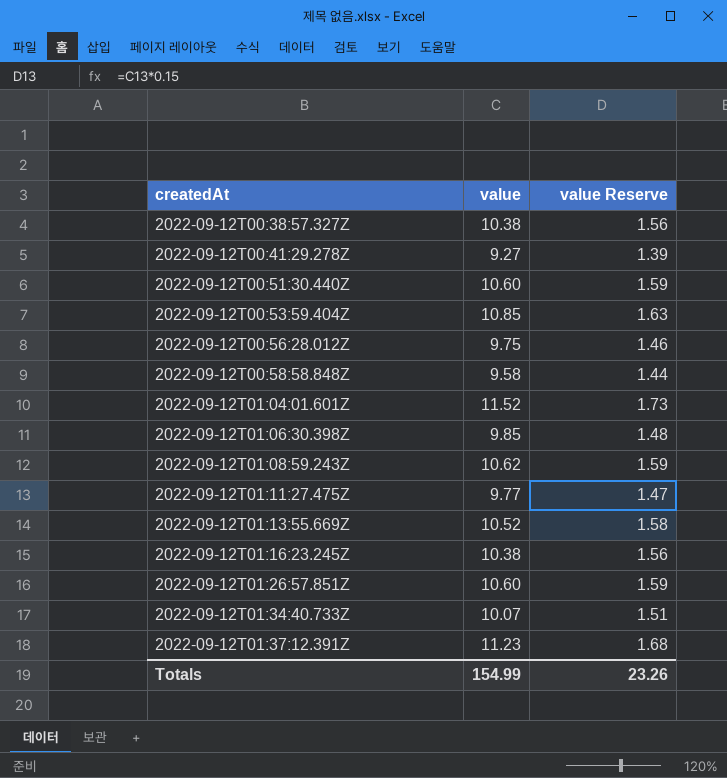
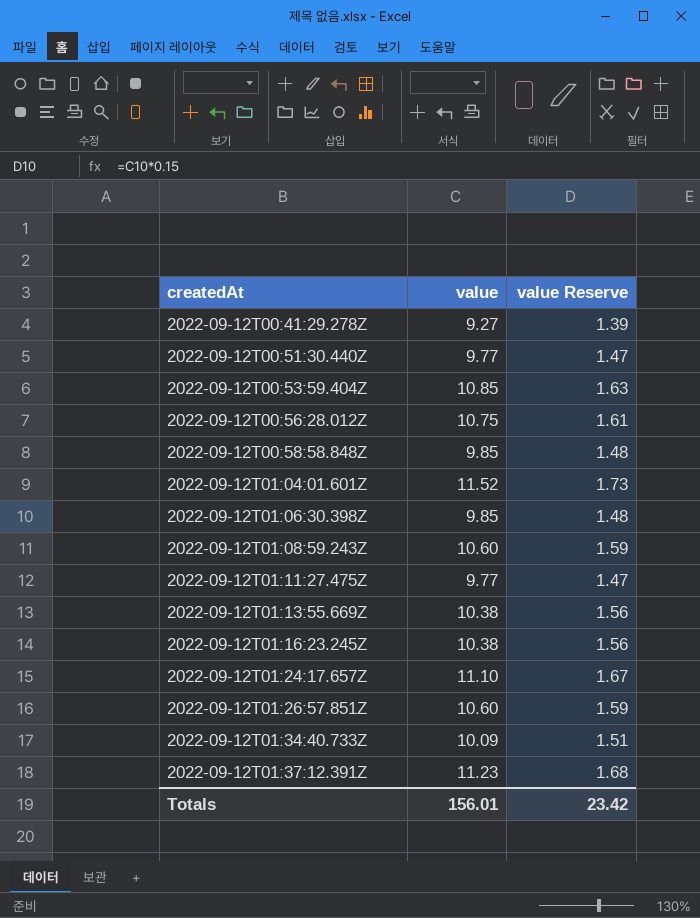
row 2022-09-12T00:38:57.327Z: 10.38 | 1.56 -> none
2022-09-12T00:51:30.440Z | value: 10.60 -> 9.77
2022-09-12T00:51:30.440Z | value Reserve: 1.59 -> 1.47
2022-09-12T00:56:28.012Z | value: 9.75 -> 10.75
2022-09-12T00:56:28.012Z | value Reserve: 1.46 -> 1.61
2022-09-12T00:58:58.848Z | value: 9.58 -> 9.85
2022-09-12T00:58:58.848Z | value Reserve: 1.44 -> 1.48
2022-09-12T01:08:59.243Z | value: 10.62 -> 10.60
2022-09-12T01:13:55.669Z | value: 10.52 -> 10.38
2022-09-12T01:13:55.669Z | value Reserve: 1.58 -> 1.56
row 2022-09-12T01:24:17.657Z: none -> 11.10 | 1.67
2022-09-12T01:34:40.733Z | value: 10.07 -> 10.09
Totals | value: 154.99 -> 156.01
Totals | value Reserve: 23.26 -> 23.42

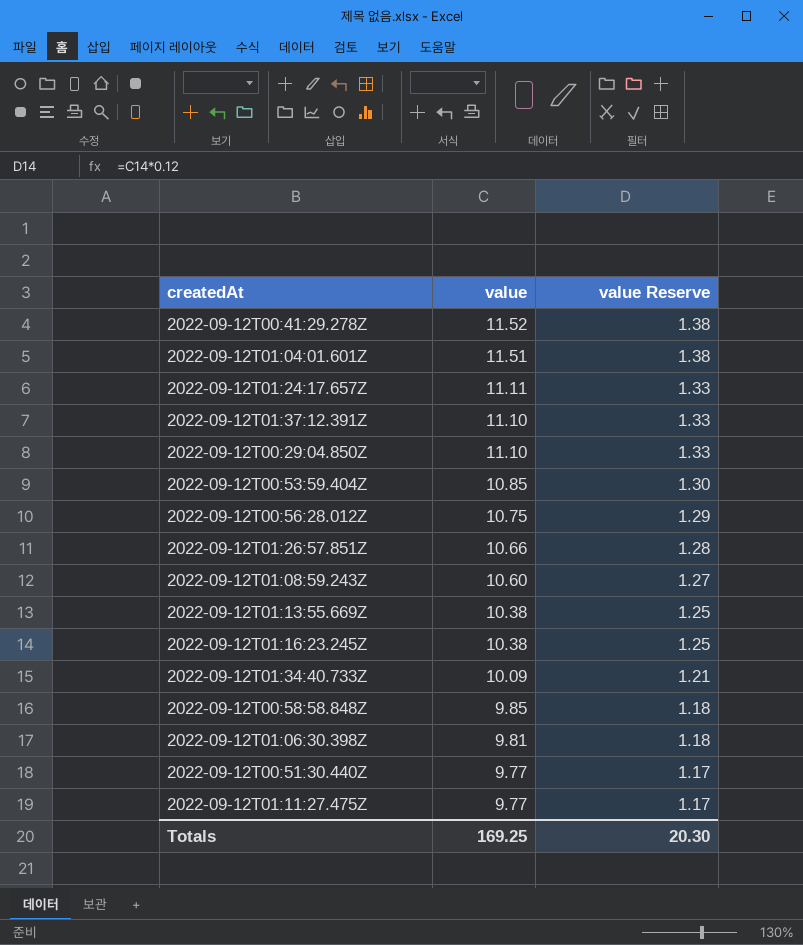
row order: createdAt ascending -> value descending
column value Reserve | formula: [value] * 0.15 -> [value] * 0.12
2022-09-12T00:41:29.278Z | value: 9.27 -> 11.52
2022-09-12T01:04:01.601Z | value: 11.52 -> 11.51
2022-09-12T01:24:17.657Z | value: 11.10 -> 11.11
2022-09-12T01:37:12.391Z | value: 11.23 -> 11.10
row 2022-09-12T00:29:04.850Z: none -> 11.10 | 1.33
2022-09-12T01:26:57.851Z | value: 10.60 -> 10.66
2022-09-12T01:06:30.398Z | value: 9.85 -> 9.81
Totals | value: 156.01 -> 169.25
Totals | value Reserve: 23.42 -> 20.30

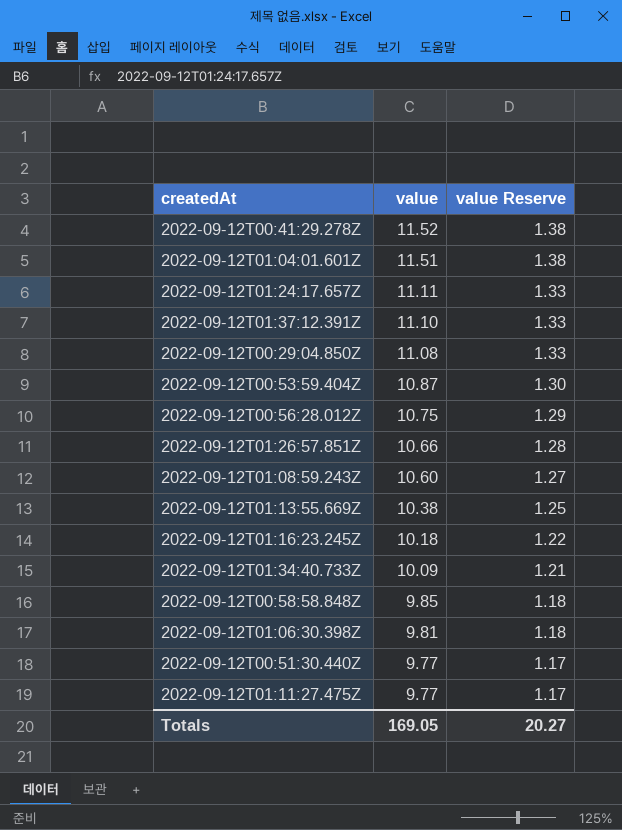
2022-09-12T00:29:04.850Z | value: 11.10 -> 11.08
2022-09-12T00:53:59.404Z | value: 10.85 -> 10.87
2022-09-12T01:16:23.245Z | value: 10.38 -> 10.18
2022-09-12T01:16:23.245Z | value Reserve: 1.25 -> 1.22
Totals | value: 169.25 -> 169.05
Totals | value Reserve: 20.30 -> 20.27

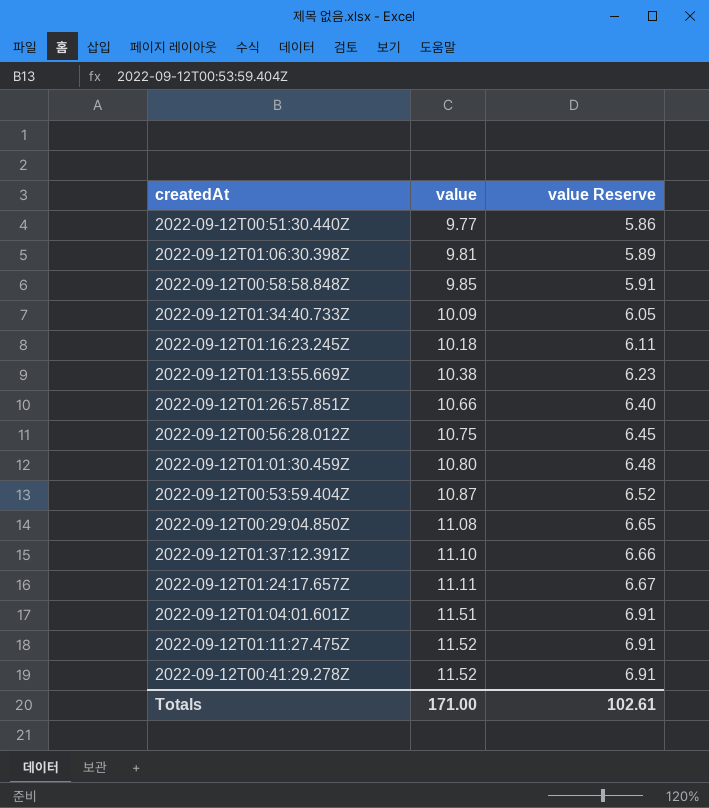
row order: value descending -> value ascending
column value Reserve | formula: [value] * 0.12 -> [value] * 0.6
row 2022-09-12T01:08:59.243Z: 10.60 | 1.27 -> none
row 2022-09-12T01:01:30.459Z: none -> 10.80 | 6.48
2022-09-12T01:11:27.475Z | value: 9.77 -> 11.52
Totals | value: 169.05 -> 171.00
Totals | value Reserve: 20.27 -> 102.61

